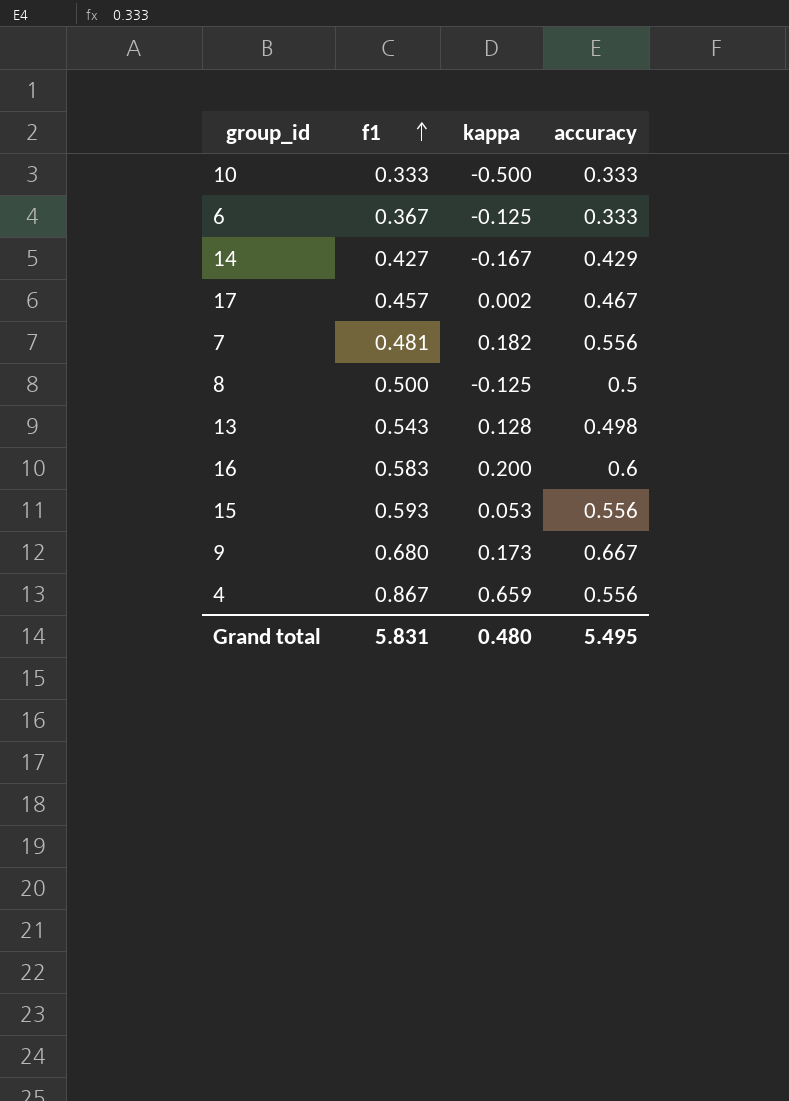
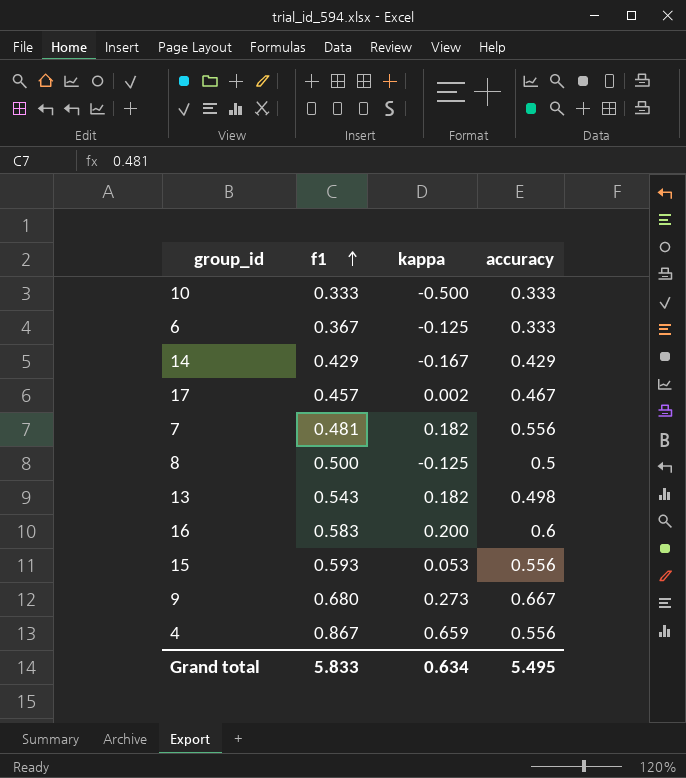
14 | f1: 0.427 -> 0.429
13 | kappa: 0.128 -> 0.182
9 | kappa: 0.173 -> 0.273
Grand total | f1: 5.831 -> 5.833
Grand total | kappa: 0.480 -> 0.634

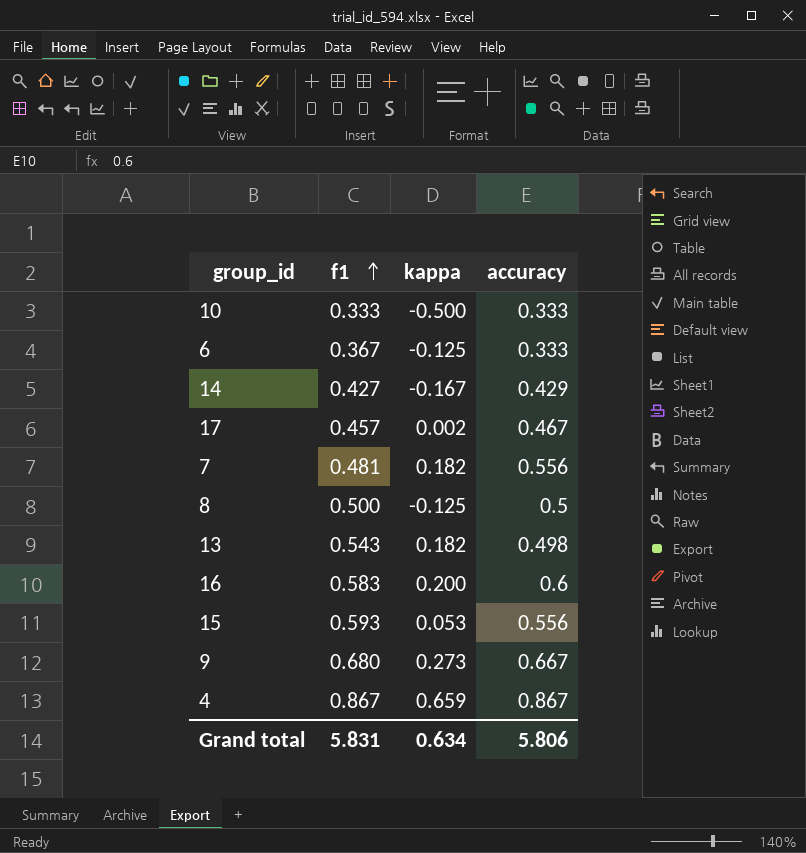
14 | f1: 0.429 -> 0.427
4 | accuracy: 0.556 -> 0.867
Grand total | f1: 5.833 -> 5.831
Grand total | accuracy: 5.495 -> 5.806

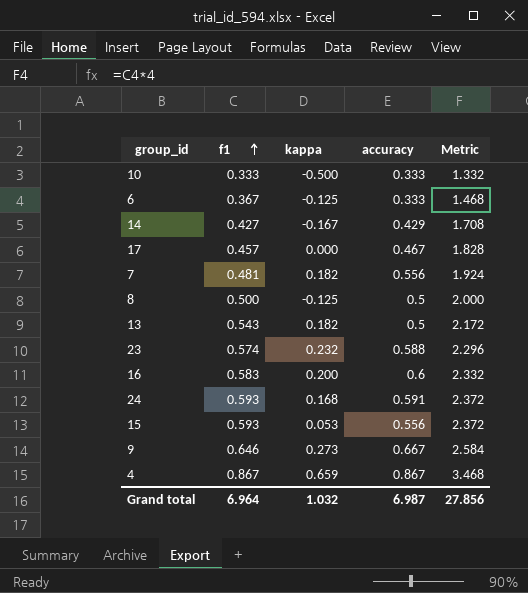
column Metric | formula: none -> [f1] * 4
17 | kappa: 0.002 -> 0.000
13 | accuracy: 0.498 -> 0.5
row 23: none -> 0.574 | 0.232 | 0.588 | 2.296
row 24: none -> 0.593 | 0.168 | 0.591 | 2.372
9 | f1: 0.680 -> 0.646
Grand total | f1: 5.831 -> 6.964
Grand total | kappa: 0.634 -> 1.032
Grand total | accuracy: 5.806 -> 6.987

